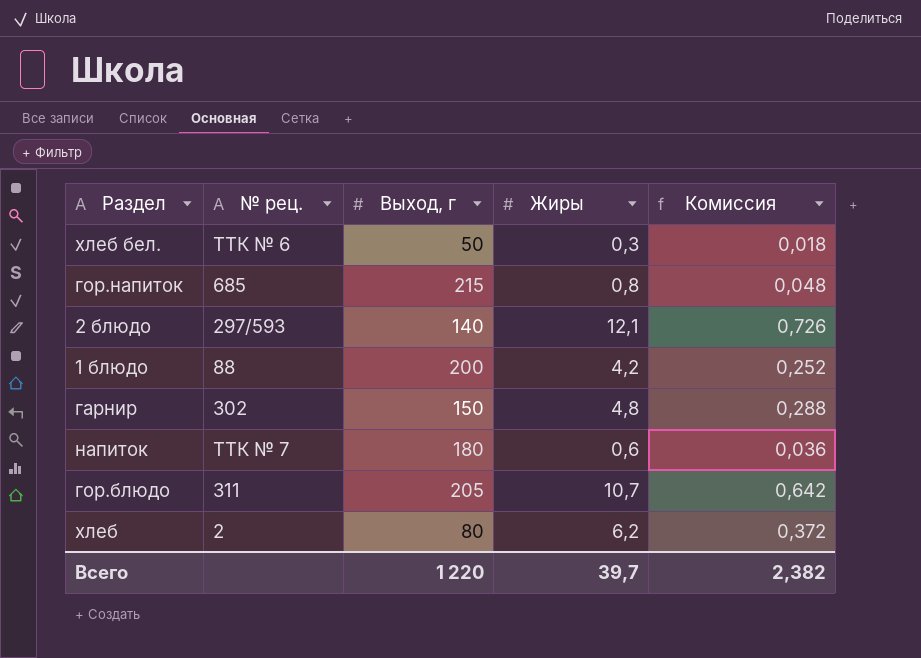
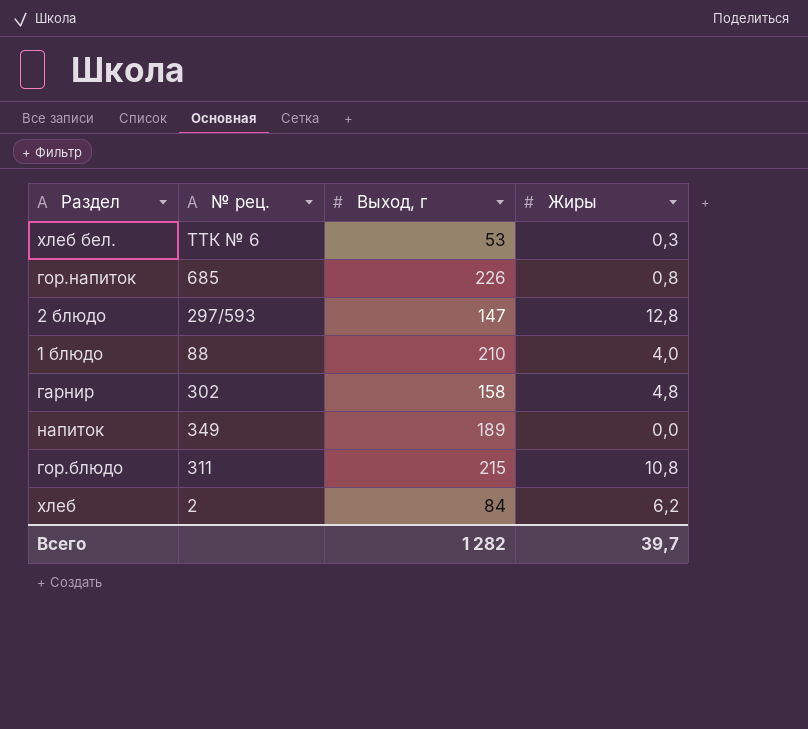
column Комиссия | formula: [Жиры] * 0,06 -> none
хлеб бел. | Выход, г: 50 -> 53
гор.напиток | Выход, г: 215 -> 226
2 блюдо | Выход, г: 140 -> 147
2 блюдо | Жиры: 12,1 -> 12,8
1 блюдо | Выход, г: 200 -> 210
1 блюдо | Жиры: 4,2 -> 4,0
гарнир | Выход, г: 150 -> 158
напиток | № рец.: ТТК № 7 -> 349
напиток | Выход, г: 180 -> 189
напиток | Жиры: 0,6 -> 0,0
гор.блюдо | Выход, г: 205 -> 215
гор.блюдо | Жиры: 10,7 -> 10,8
хлеб | Выход, г: 80 -> 84
Всего | Выход, г: 1 220 -> 1 282

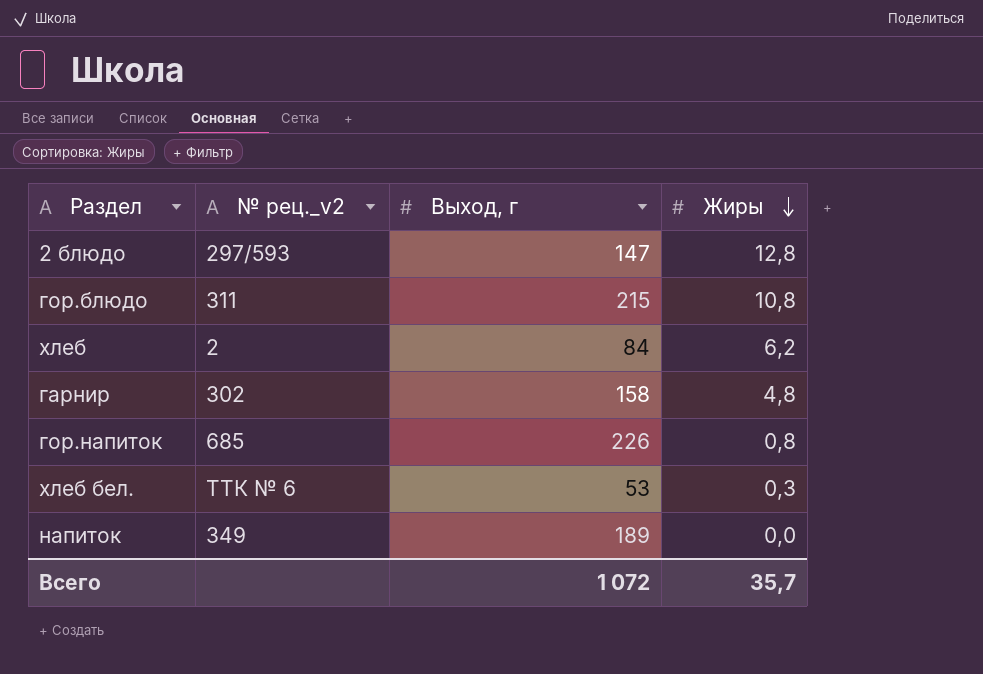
row order: none -> Жиры descending
column name: № рец. -> № рец._v2
row 1 блюдо: 88 | 210 | 4,0 -> none
Всего | Выход, г: 1 282 -> 1 072
Всего | Жиры: 39,7 -> 35,7

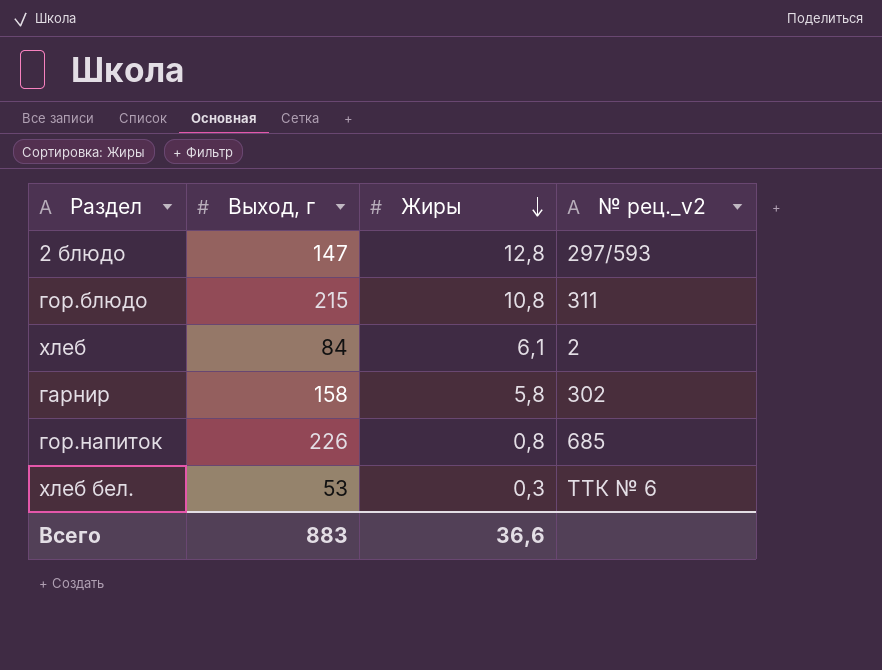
column № рец._v2 | position: 2 -> 4
row напиток: 349 | 189 | 0,0 -> none
хлеб | Жиры: 6,2 -> 6,1
гарнир | Жиры: 4,8 -> 5,8
Всего | Выход, г: 1 072 -> 883
Всего | Жиры: 35,7 -> 36,6

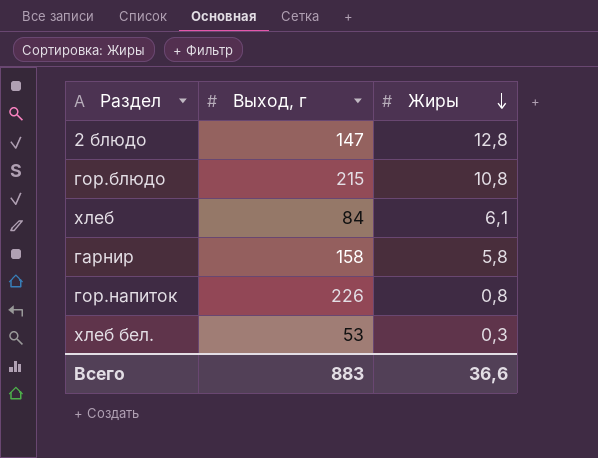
column № рец._v2 | position: 4 -> none

